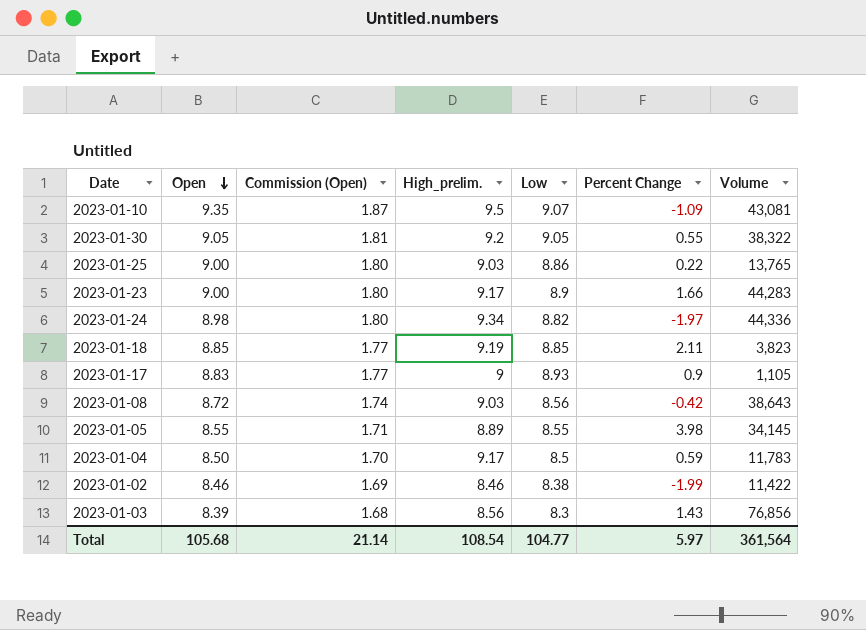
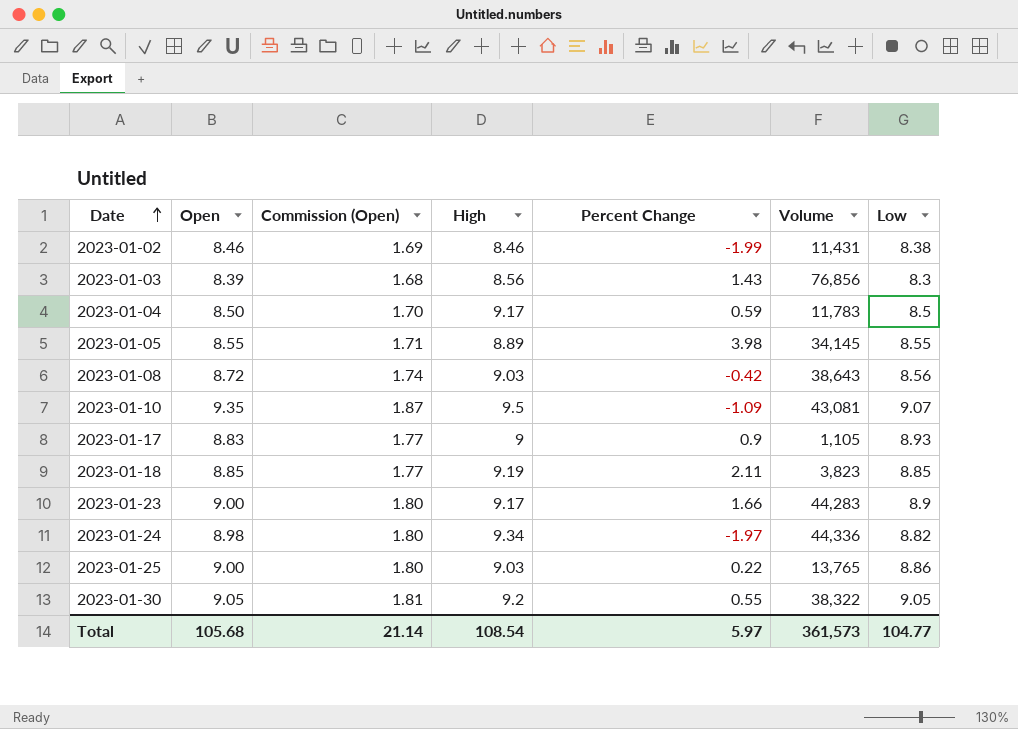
row order: Open descending -> Date ascending
column name: High_prelim. -> High
column Low | position: 5 -> 7
2023-01-02 | Volume: 11,422 -> 11,431
Total | Volume: 361,564 -> 361,573

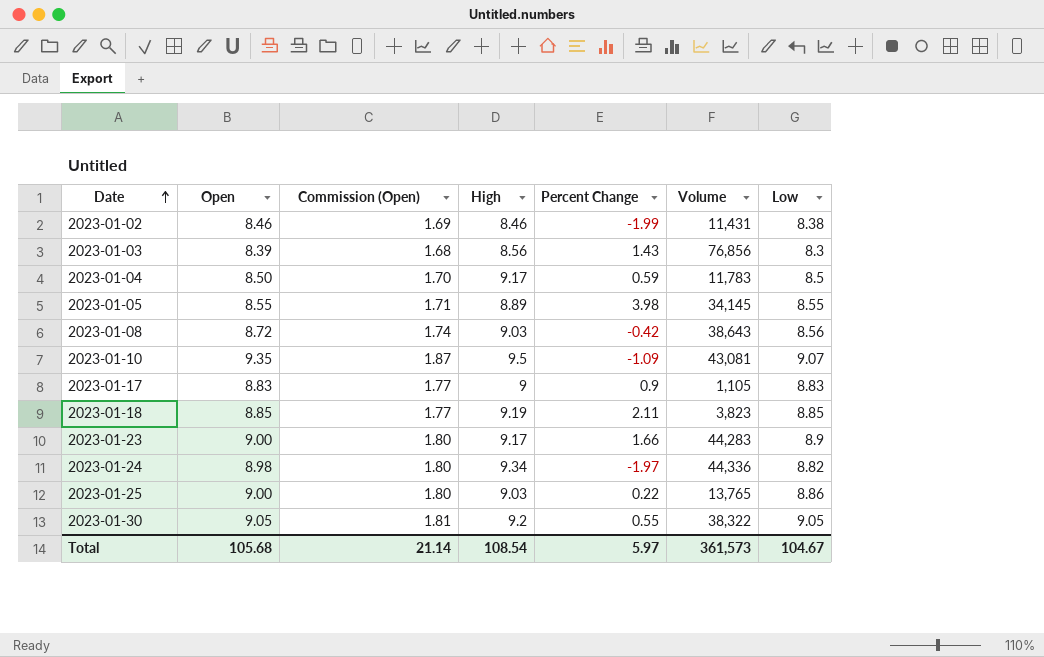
2023-01-17 | Low: 8.93 -> 8.83
Total | Low: 104.77 -> 104.67

